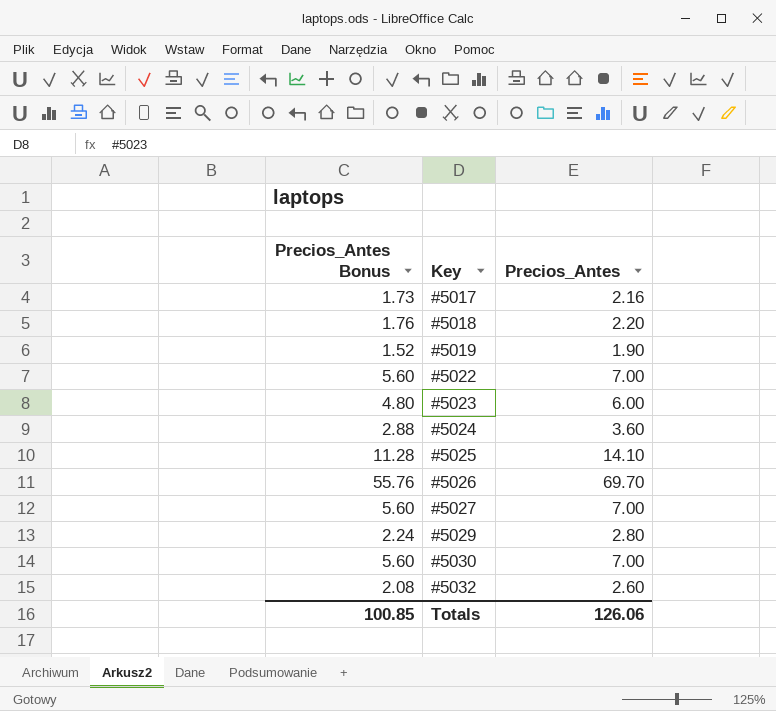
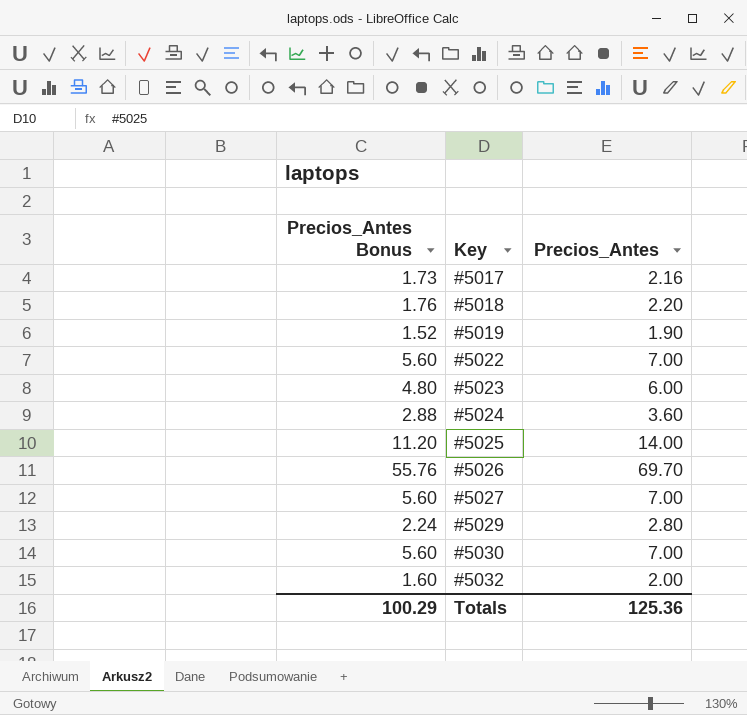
#5025 | Precios_Antes Bonus: 11.28 -> 11.20
#5025 | Precios_Antes: 14.10 -> 14.00
#5032 | Precios_Antes Bonus: 2.08 -> 1.60
#5032 | Precios_Antes: 2.60 -> 2.00
Totals | Precios_Antes Bonus: 100.85 -> 100.29
Totals | Precios_Antes: 126.06 -> 125.36

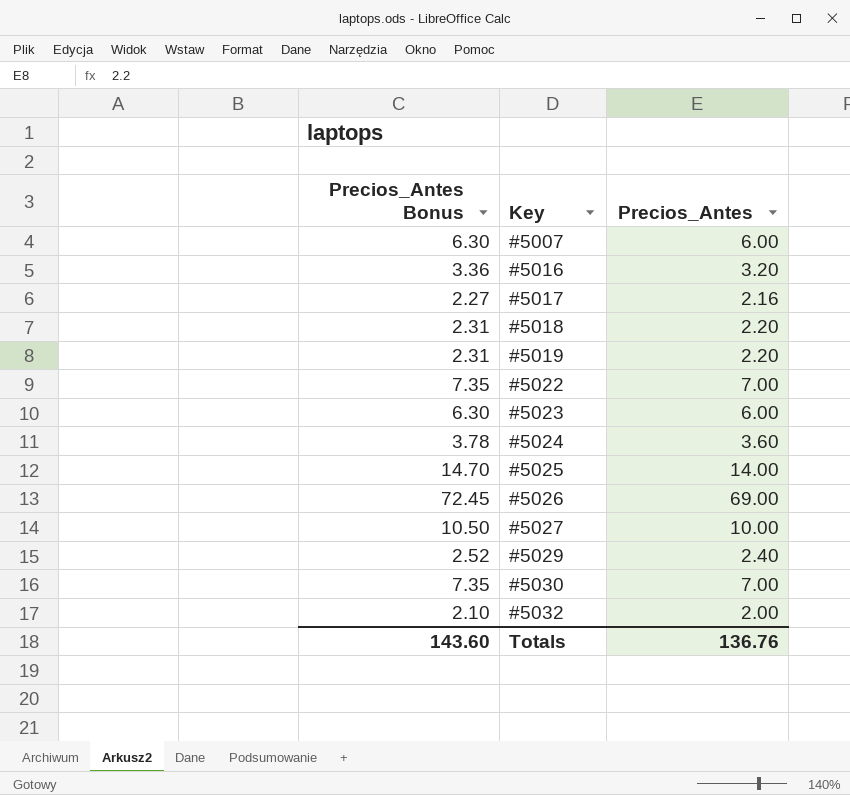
column Precios_Antes Bonus | formula: [Precios_Antes] * 0.8 -> [Precios_Antes] * 1.05
row #5007: none -> 6.30 | 6.00
row #5016: none -> 3.36 | 3.20
#5019 | Precios_Antes: 1.90 -> 2.20
#5026 | Precios_Antes: 69.70 -> 69.00
#5027 | Precios_Antes: 7.00 -> 10.00
#5029 | Precios_Antes: 2.80 -> 2.40
Totals | Precios_Antes Bonus: 100.29 -> 143.60
Totals | Precios_Antes: 125.36 -> 136.76

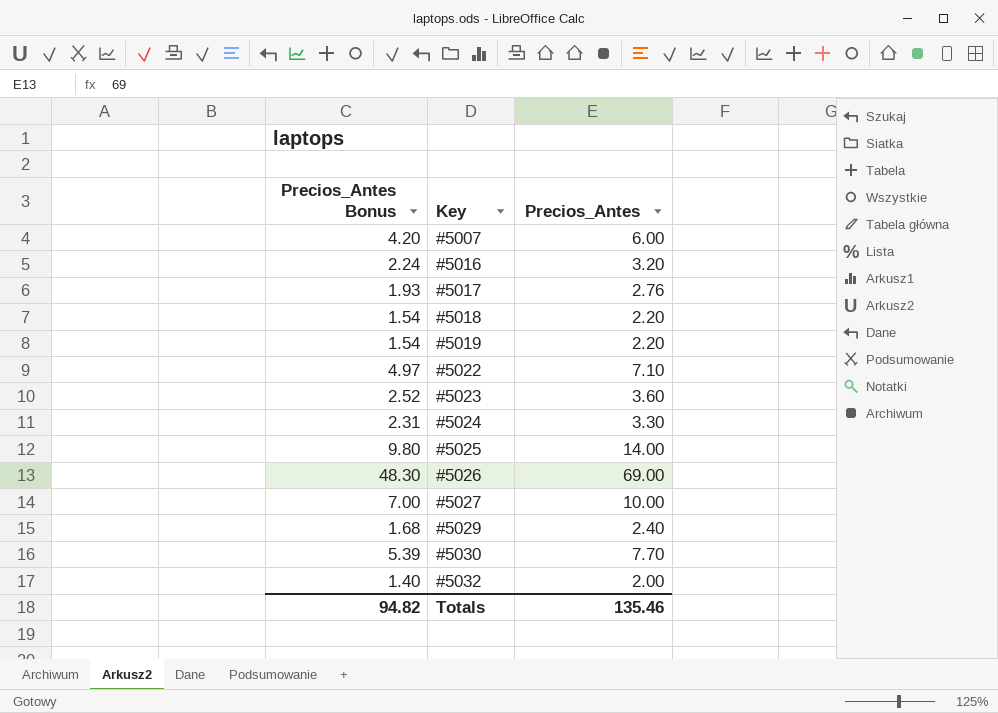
column Precios_Antes Bonus | formula: [Precios_Antes] * 1.05 -> [Precios_Antes] * 0.7
#5017 | Precios_Antes: 2.16 -> 2.76
#5022 | Precios_Antes: 7.00 -> 7.10
#5023 | Precios_Antes: 6.00 -> 3.60
#5024 | Precios_Antes: 3.60 -> 3.30
#5030 | Precios_Antes: 7.00 -> 7.70
Totals | Precios_Antes Bonus: 143.60 -> 94.82
Totals | Precios_Antes: 136.76 -> 135.46

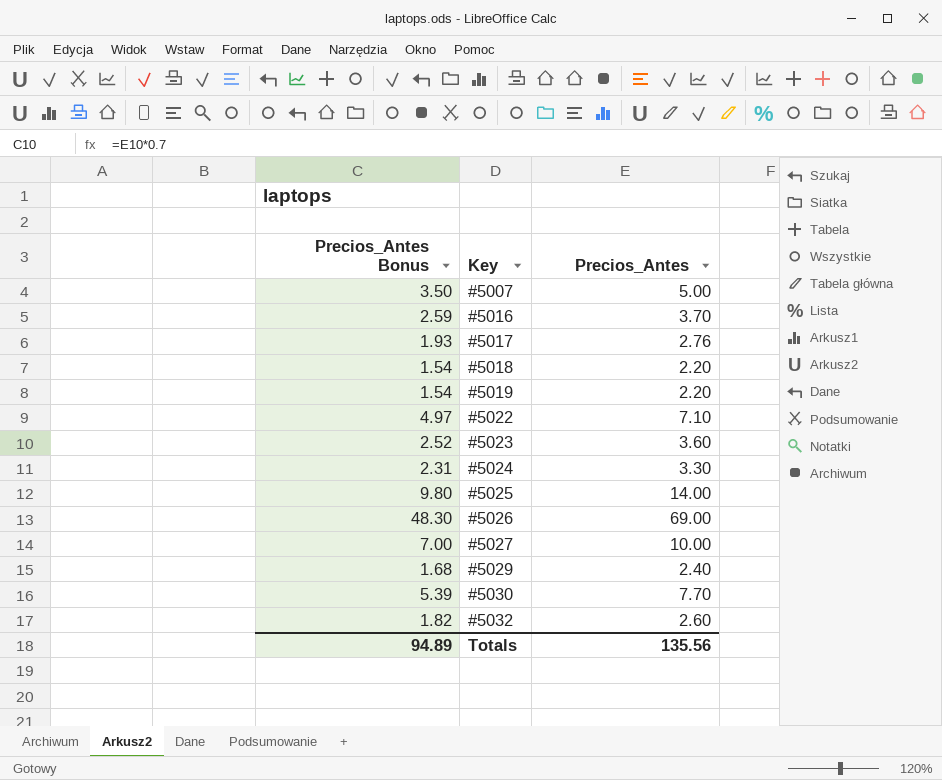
#5007 | Precios_Antes Bonus: 4.20 -> 3.50
#5007 | Precios_Antes: 6.00 -> 5.00
#5016 | Precios_Antes Bonus: 2.24 -> 2.59
#5016 | Precios_Antes: 3.20 -> 3.70
#5032 | Precios_Antes Bonus: 1.40 -> 1.82
#5032 | Precios_Antes: 2.00 -> 2.60
Totals | Precios_Antes Bonus: 94.82 -> 94.89
Totals | Precios_Antes: 135.46 -> 135.56

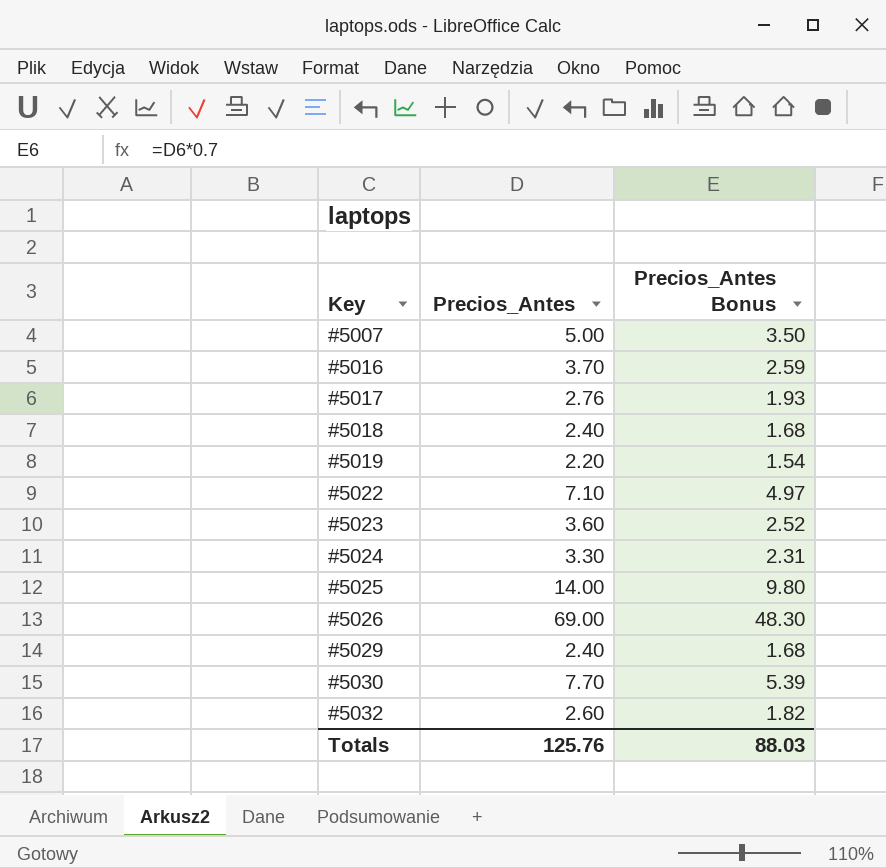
column Precios_Antes Bonus | position: 1 -> 3
row #5027: 7.00 | 10.00 -> none
#5018 | Precios_Antes: 2.20 -> 2.40
#5018 | Precios_Antes Bonus: 1.54 -> 1.68
Totals | Precios_Antes: 135.56 -> 125.76
Totals | Precios_Antes Bonus: 94.89 -> 88.03

